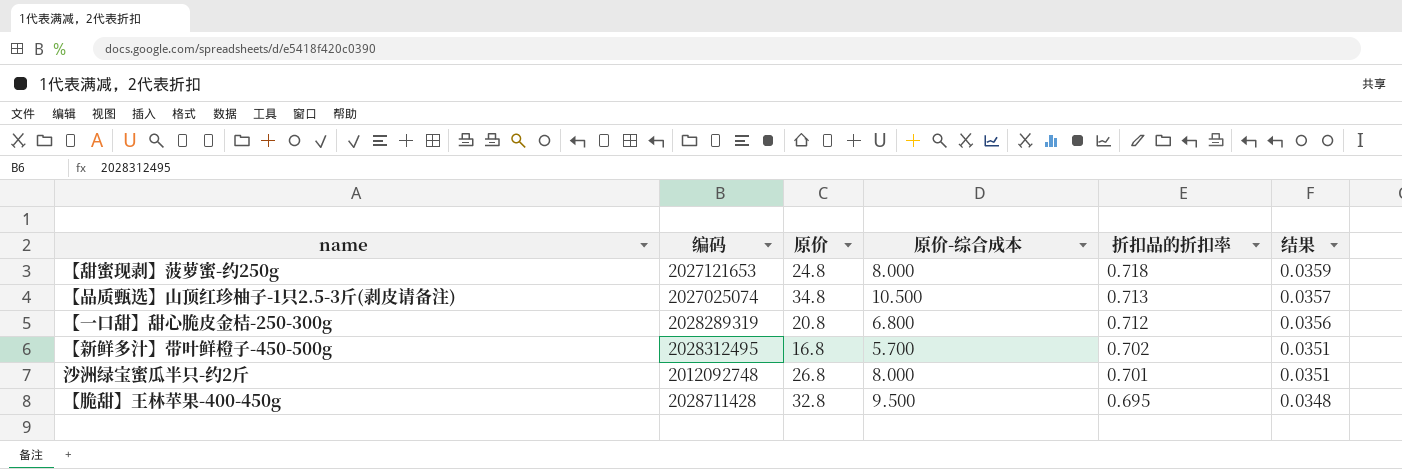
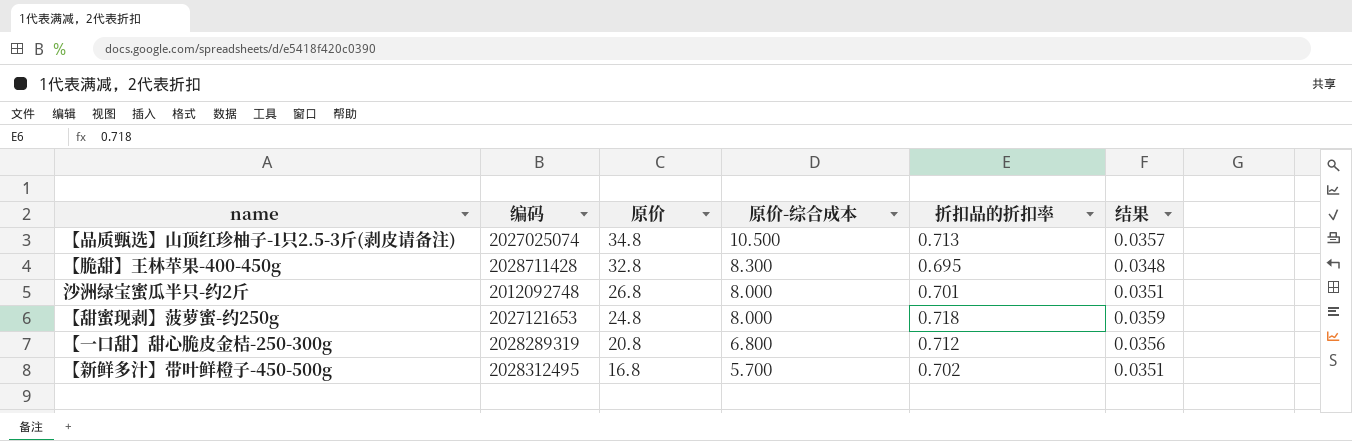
row order: 折扣品的折扣率 descending -> 原价 descending
【脆甜】王林苹果-400-450g | 原价-综合成本: 9.500 -> 8.300

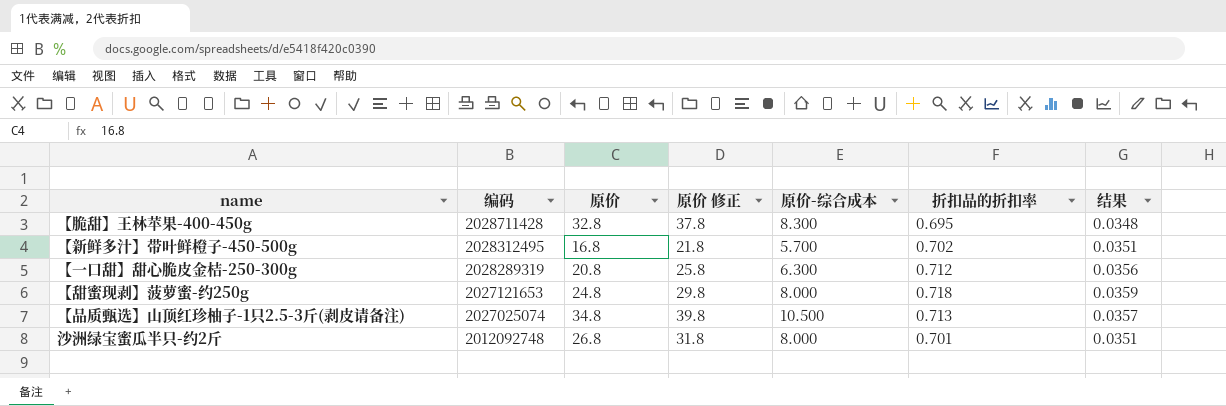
row order: 原价 descending -> 编码 descending
column 原价 修正 | formula: none -> [原价] + 5
【一口甜】甜心脆皮金桔-250-300g | 原价-综合成本: 6.800 -> 6.300

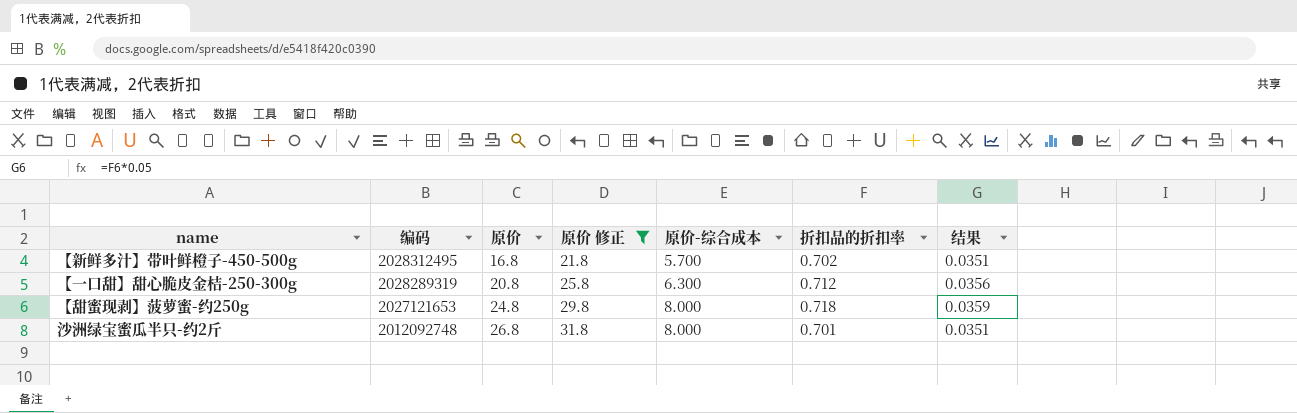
filter: none -> 原价 修正 <= 31.8

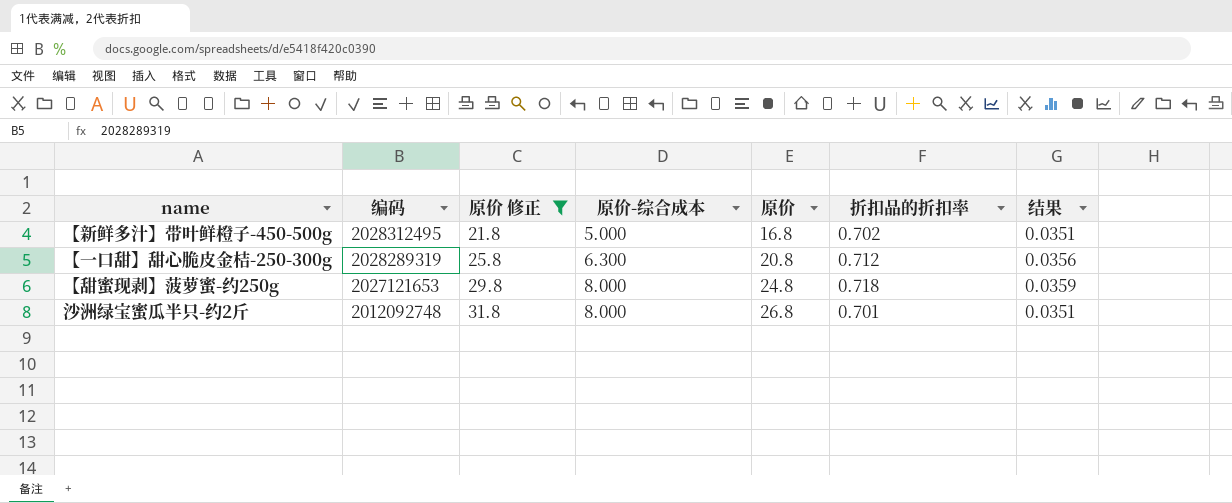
column 原价 | position: 3 -> 5
【新鲜多汁】带叶鲜橙子-450-500g | 原价-综合成本: 5.700 -> 5.000

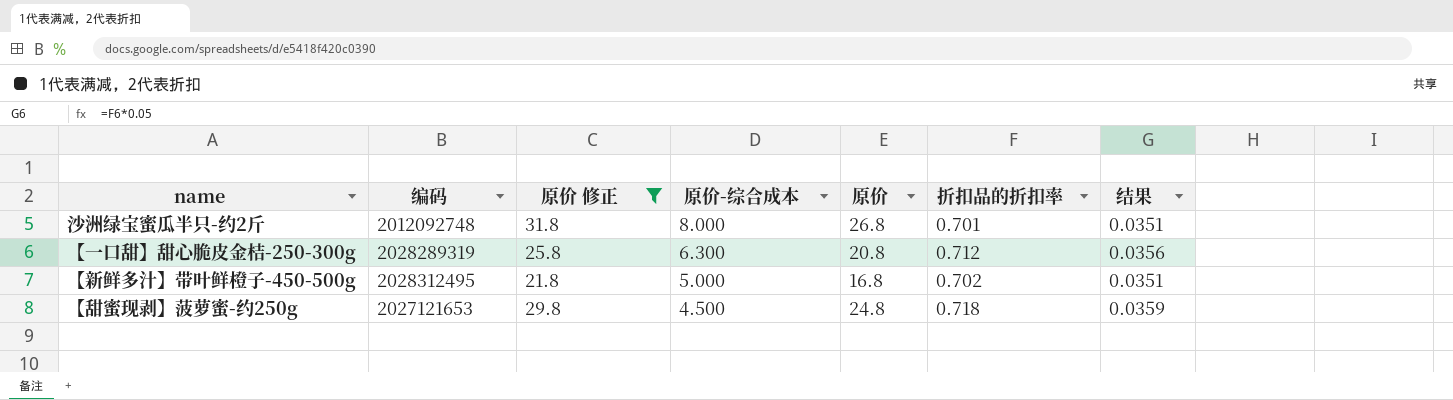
row order: 编码 descending -> 原价-综合成本 descending
【甜蜜现剥】菠萝蜜-约250g | 原价-综合成本: 8.000 -> 4.500

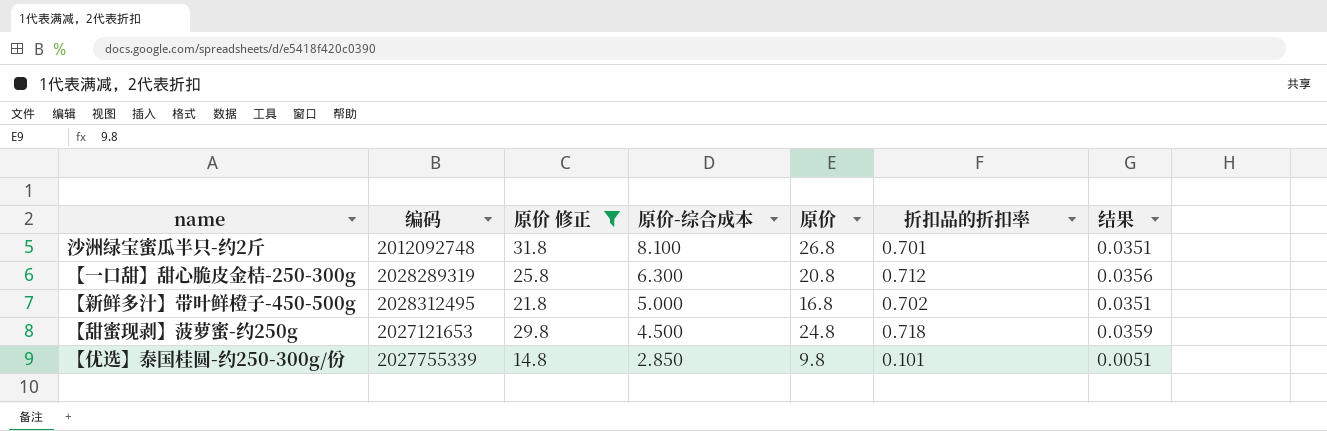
沙洲绿宝蜜瓜半只-约2斤 | 原价-综合成本: 8.000 -> 8.100
row 【优选】泰国桂圆-约250-300g/份: none -> 2027755339 | 14.8 | 2.850 | 9.8 | 0.101 | 0.0051

